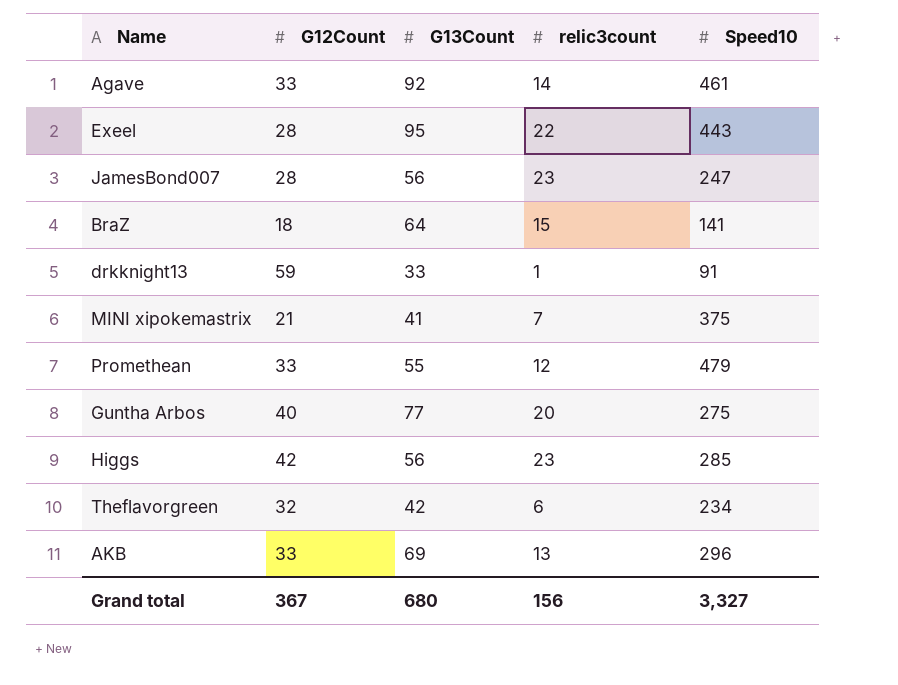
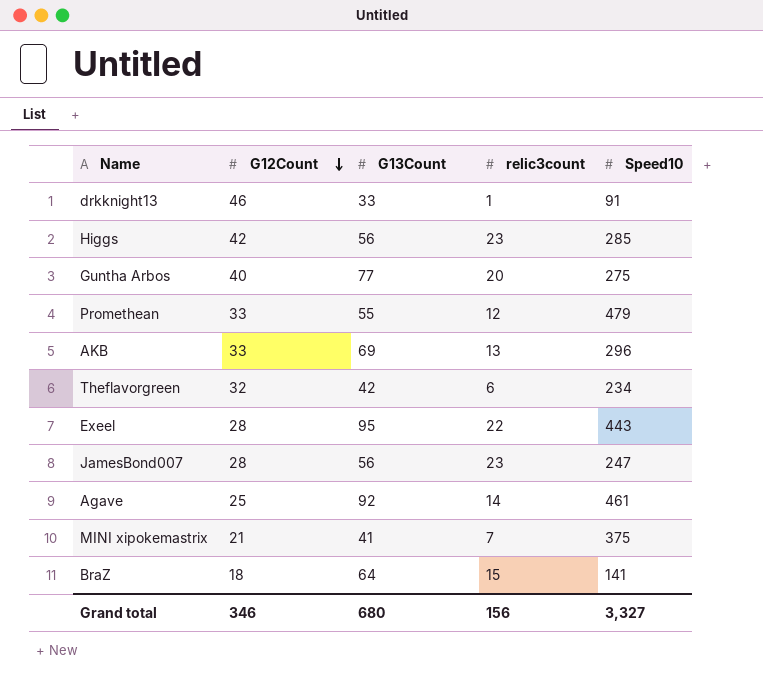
row order: none -> G12Count descending
drkknight13 | G12Count: 59 -> 46
Agave | G12Count: 33 -> 25
Grand total | G12Count: 367 -> 346

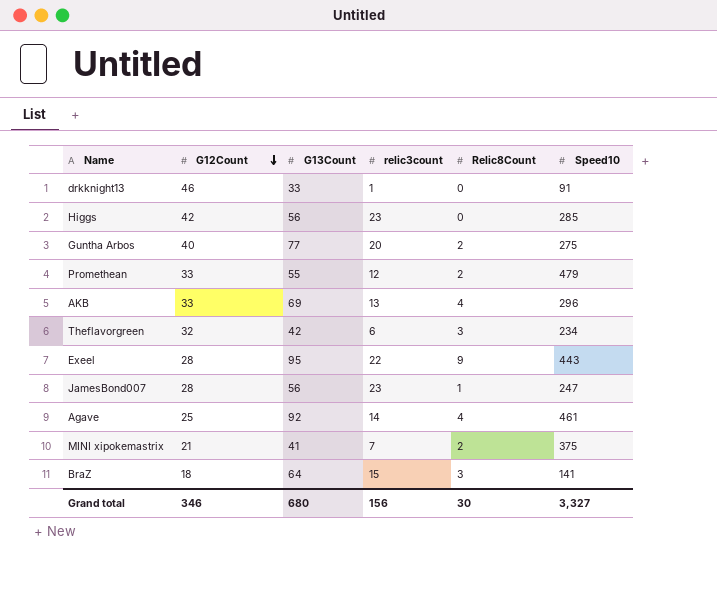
column Relic8Count | position: none -> 5

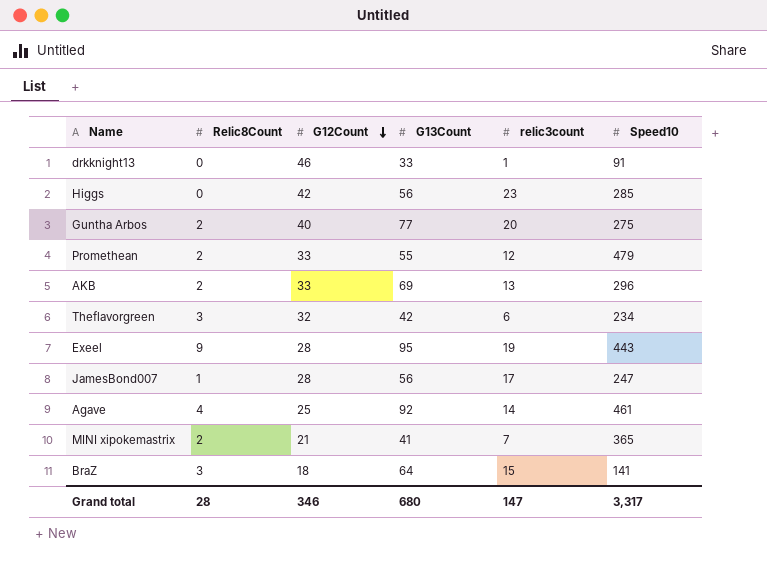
column Relic8Count | position: 5 -> 2
AKB | Relic8Count: 4 -> 2
Exeel | relic3count: 22 -> 19
JamesBond007 | relic3count: 23 -> 17
MINI xipokemastrix | Speed10: 375 -> 365
Grand total | Relic8Count: 30 -> 28
Grand total | relic3count: 156 -> 147
Grand total | Speed10: 3,327 -> 3,317

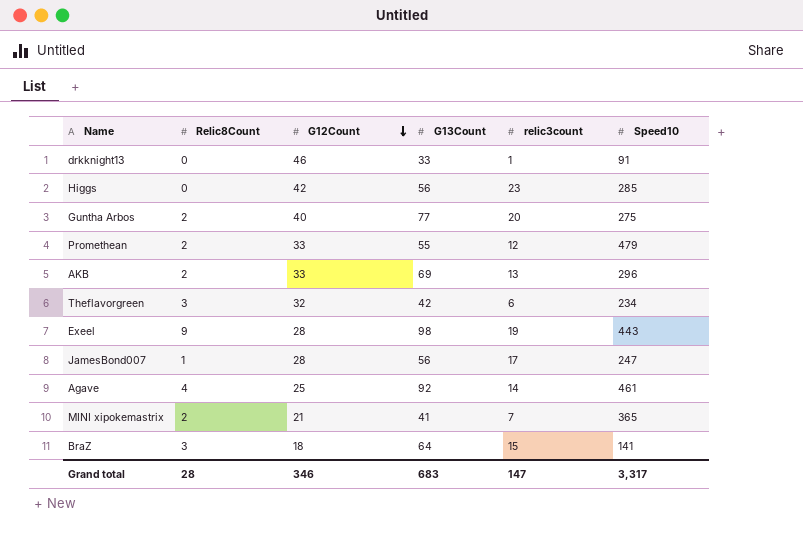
Exeel | G13Count: 95 -> 98
Grand total | G13Count: 680 -> 683

